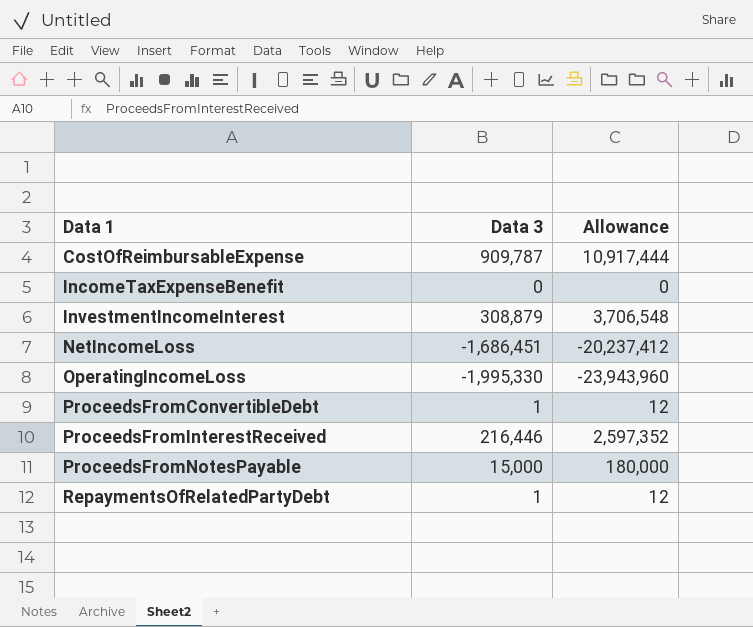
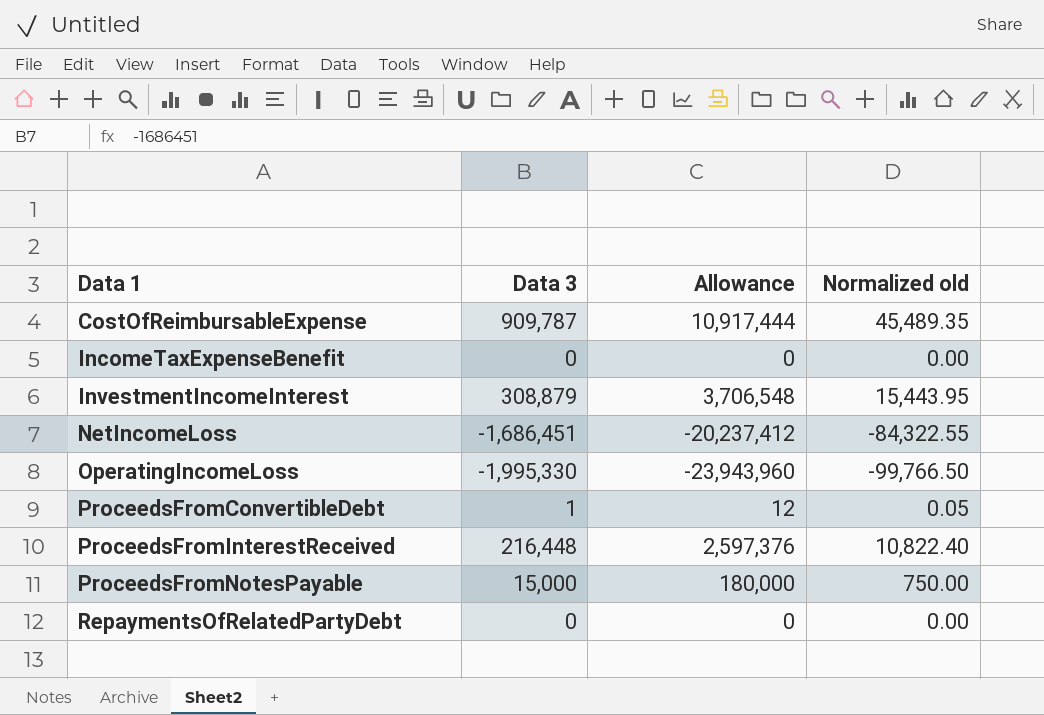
column Normalized old | formula: none -> [Data 3] * 0.05
ProceedsFromInterestReceived | Data 3: 216,446 -> 216,448
ProceedsFromInterestReceived | Allowance: 2,597,352 -> 2,597,376
RepaymentsOfRelatedPartyDebt | Data 3: 1 -> 0
RepaymentsOfRelatedPartyDebt | Allowance: 12 -> 0

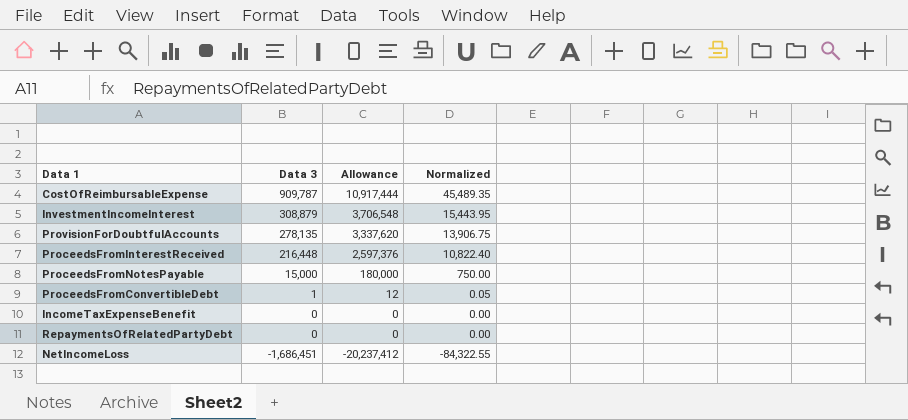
row order: Data 1 ascending -> Data 3 descending
column name: Normalized old -> Normalized
row OperatingIncomeLoss: -1,995,330 | -23,943,960 | -99,766.50 -> none
row ProvisionForDoubtfulAccounts: none -> 278,135 | 3,337,620 | 13,906.75

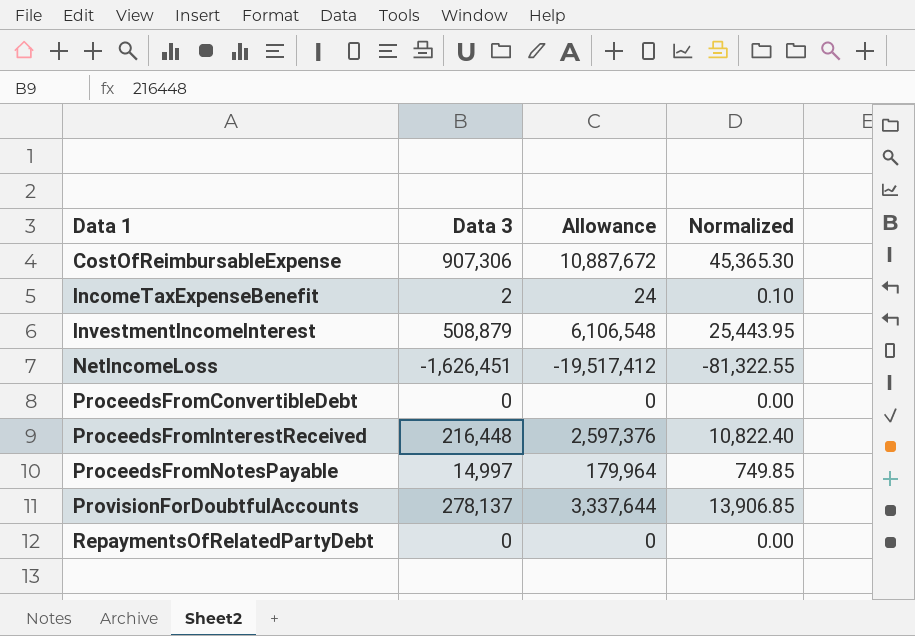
row order: Data 3 descending -> Data 1 ascending
CostOfReimbursableExpense | Data 3: 909,787 -> 907,306
CostOfReimbursableExpense | Allowance: 10,917,444 -> 10,887,672
CostOfReimbursableExpense | Normalized: 45,489.35 -> 45,365.30
IncomeTaxExpenseBenefit | Data 3: 0 -> 2
IncomeTaxExpenseBenefit | Allowance: 0 -> 24
IncomeTaxExpenseBenefit | Normalized: 0.00 -> 0.10
InvestmentIncomeInterest | Data 3: 308,879 -> 508,879
InvestmentIncomeInterest | Allowance: 3,706,548 -> 6,106,548
InvestmentIncomeInterest | Normalized: 15,443.95 -> 25,443.95
NetIncomeLoss | Data 3: -1,686,451 -> -1,626,451
NetIncomeLoss | Allowance: -20,237,412 -> -19,517,412
NetIncomeLoss | Normalized: -84,322.55 -> -81,322.55
ProceedsFromConvertibleDebt | Data 3: 1 -> 0
ProceedsFromConvertibleDebt | Allowance: 12 -> 0
ProceedsFromConvertibleDebt | Normalized: 0.05 -> 0.00
ProceedsFromNotesPayable | Data 3: 15,000 -> 14,997
ProceedsFromNotesPayable | Allowance: 180,000 -> 179,964
ProceedsFromNotesPayable | Normalized: 750.00 -> 749.85
ProvisionForDoubtfulAccounts | Data 3: 278,135 -> 278,137
ProvisionForDoubtfulAccounts | Allowance: 3,337,620 -> 3,337,644
ProvisionForDoubtfulAccounts | Normalized: 13,906.75 -> 13,906.85

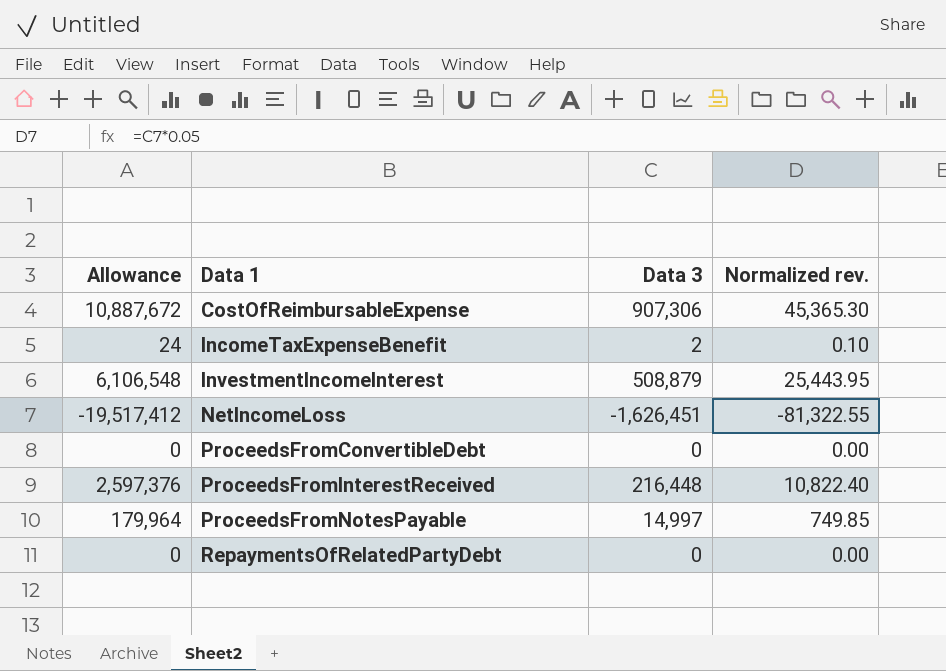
column Allowance | position: 3 -> 1
column name: Normalized -> Normalized rev.
row ProvisionForDoubtfulAccounts: 278,137 | 3,337,644 | 13,906.85 -> none

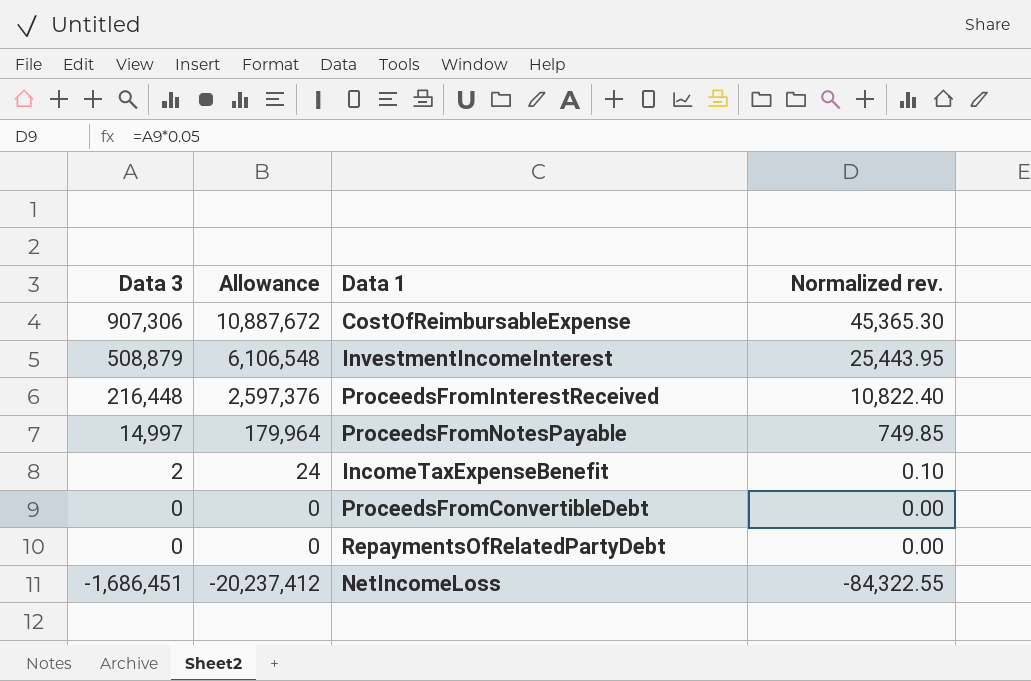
row order: Data 1 ascending -> Data 3 descending
column Data 3 | position: 3 -> 1
NetIncomeLoss | Data 3: -1,626,451 -> -1,686,451
NetIncomeLoss | Allowance: -19,517,412 -> -20,237,412
NetIncomeLoss | Normalized rev.: -81,322.55 -> -84,322.55

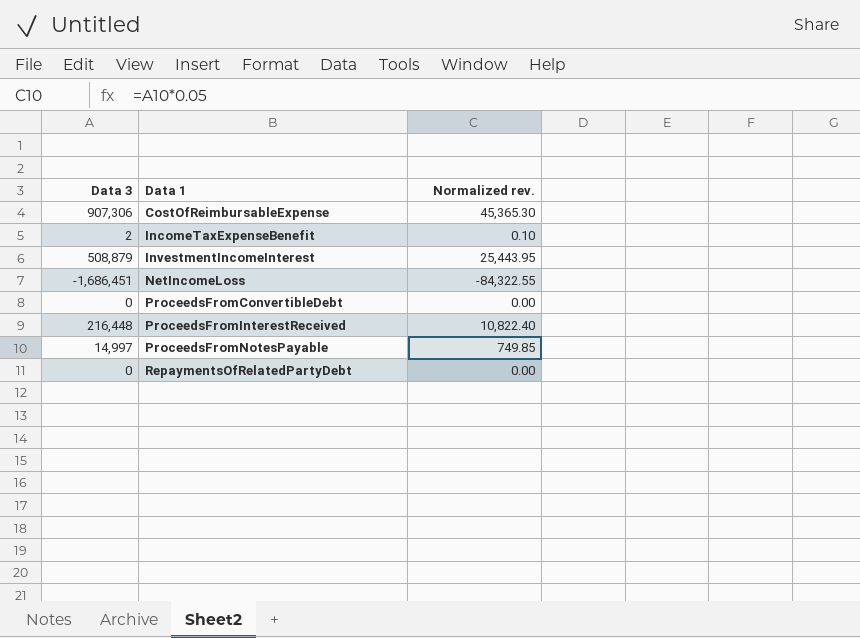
row order: Data 3 descending -> Data 1 ascending
column Allowance | formula: [Data 3] * 12 -> none

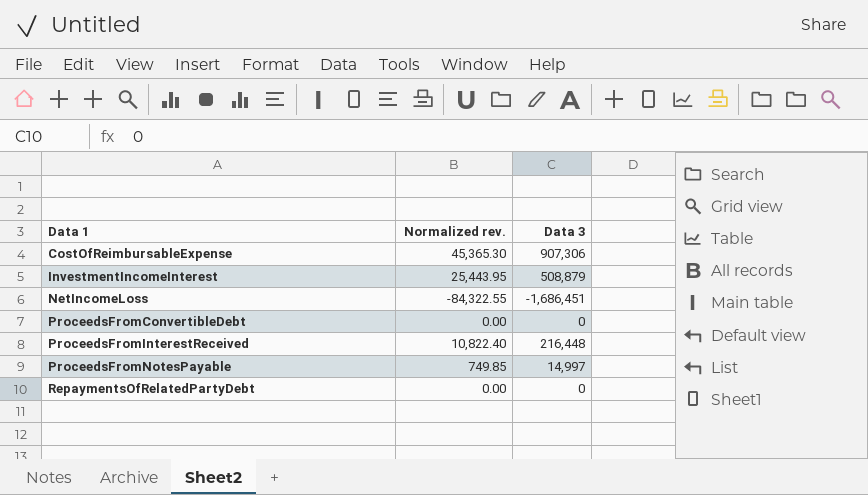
column Data 3 | position: 1 -> 3
row IncomeTaxExpenseBenefit: 2 | 0.10 -> none

